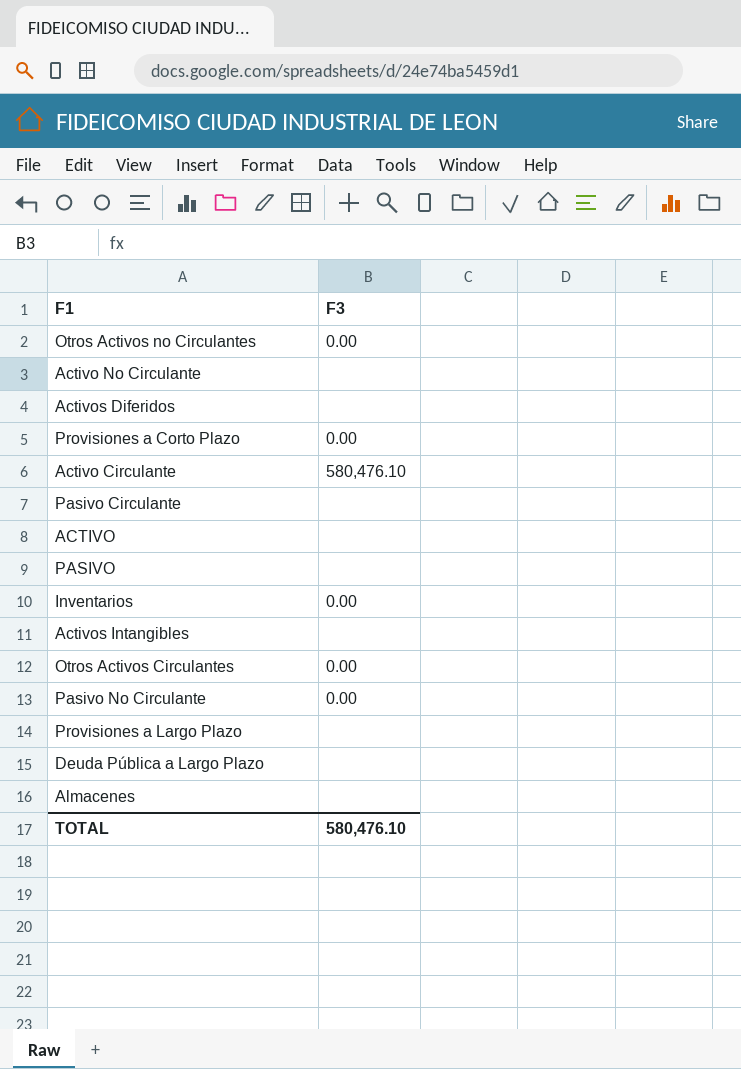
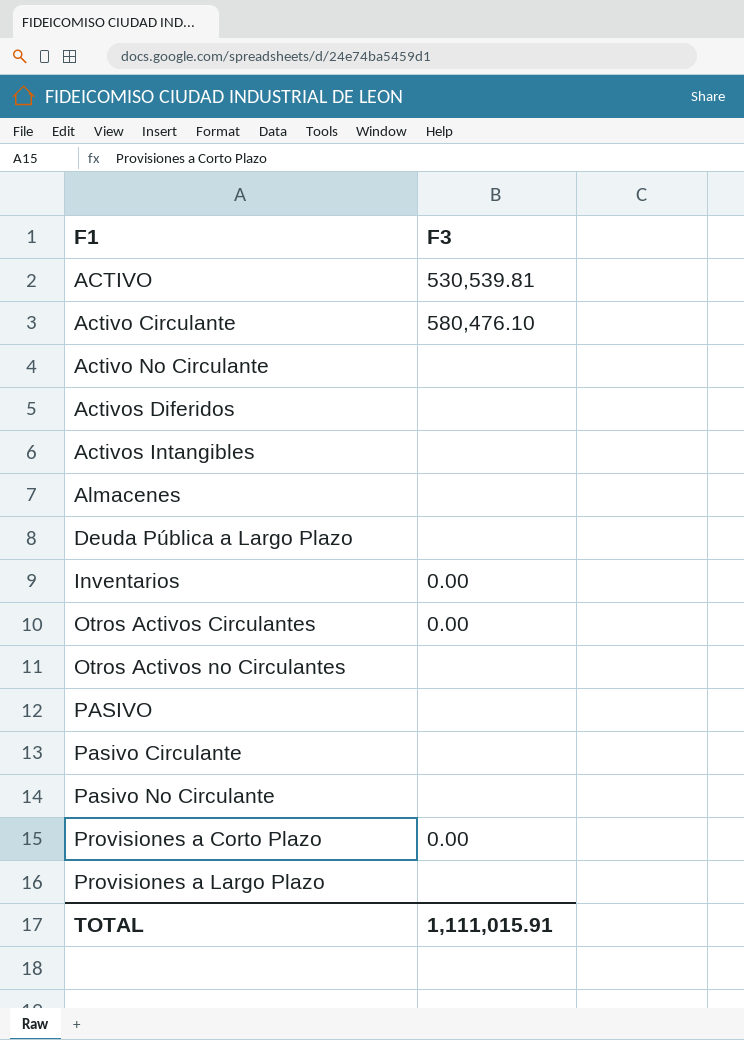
row order: none -> F1 ascending
ACTIVO | F3: none -> 530,539.81
Otros Activos no Circulantes | F3: 0.00 -> none
Pasivo No Circulante | F3: 0.00 -> none
TOTAL | F3: 580,476.10 -> 1,111,015.91

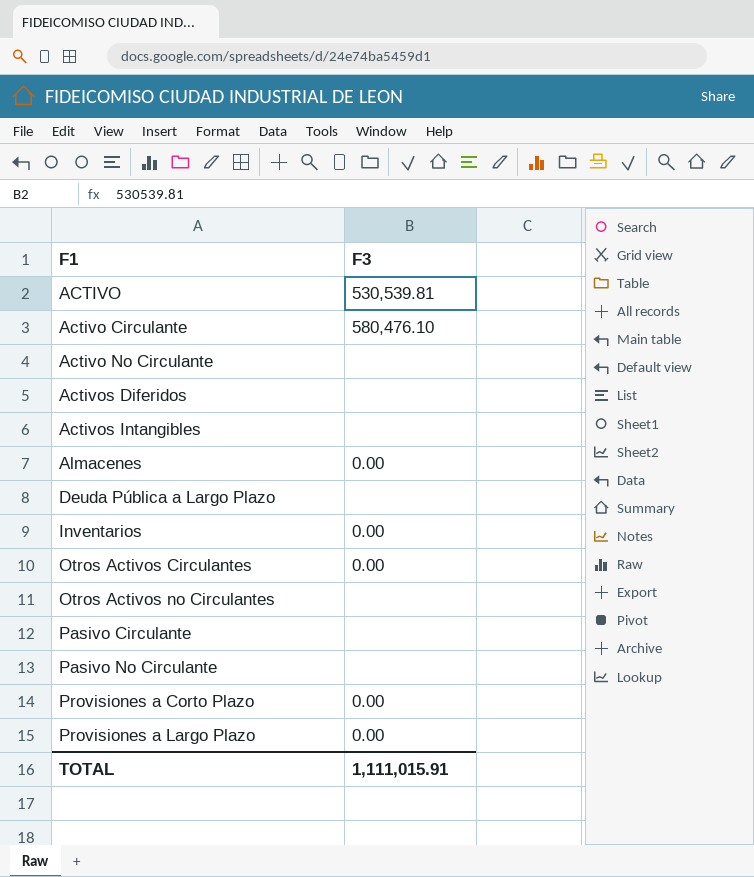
row PASIVO: none -> none
Almacenes | F3: none -> 0.00
Provisiones a Largo Plazo | F3: none -> 0.00

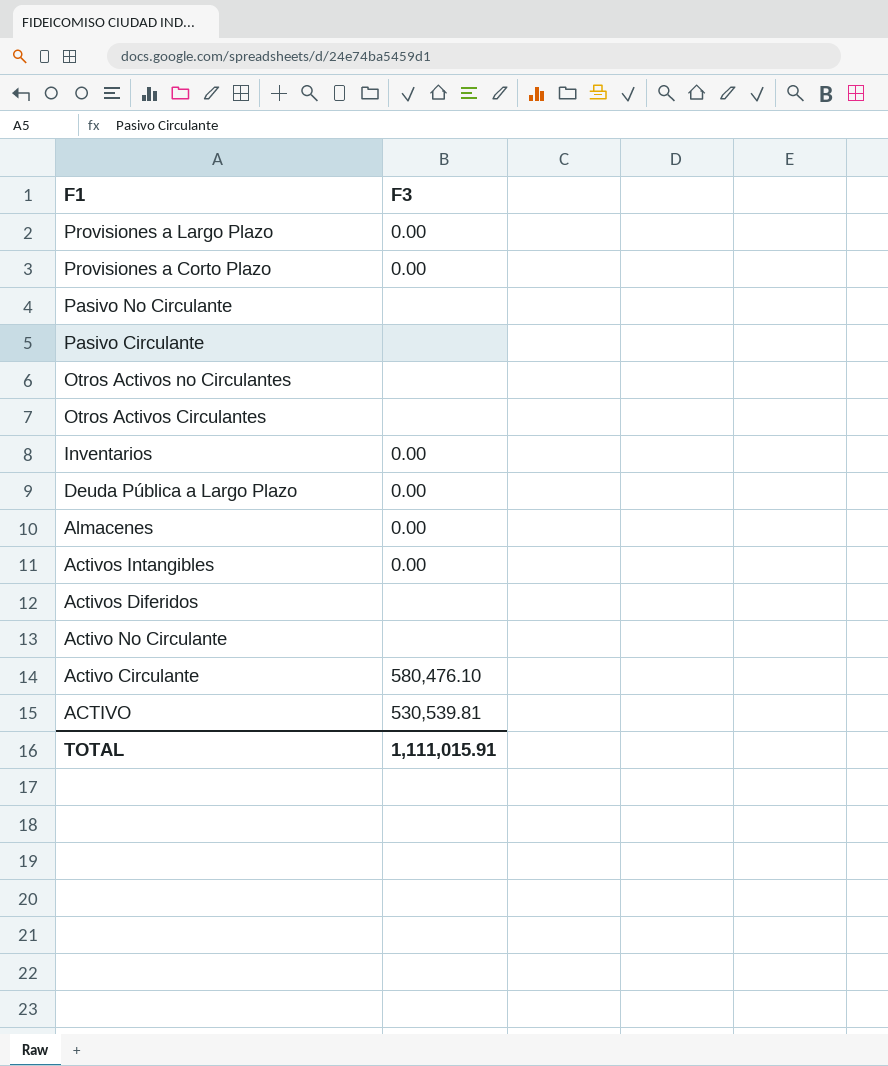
row order: F1 ascending -> F1 descending
Otros Activos Circulantes | F3: 0.00 -> none
Deuda Pública a Largo Plazo | F3: none -> 0.00
Activos Intangibles | F3: none -> 0.00

